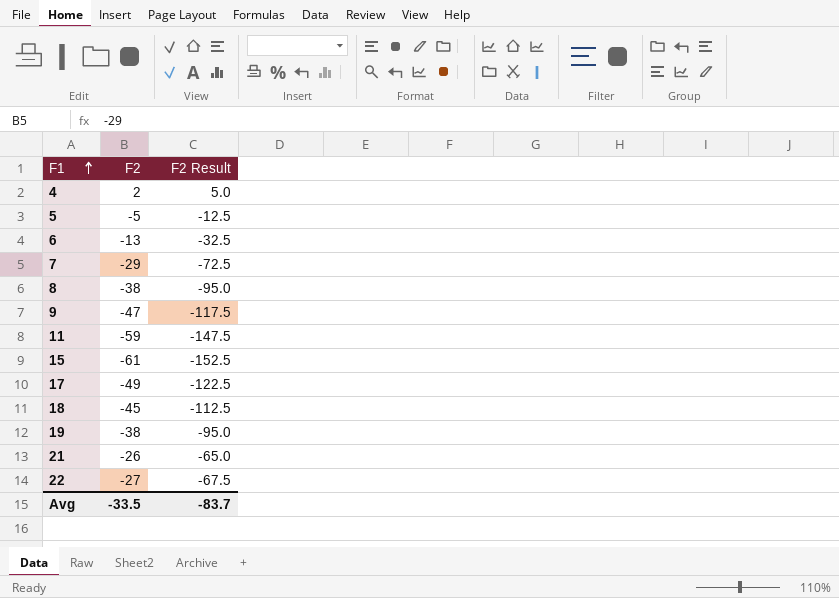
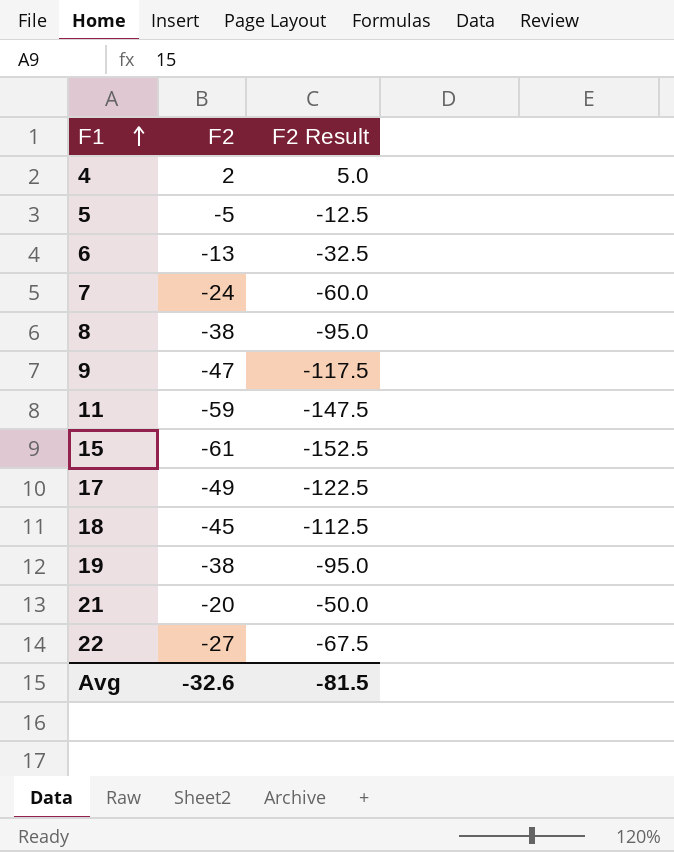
7 | F2: -29 -> -24
7 | F2 Result: -72.5 -> -60.0
21 | F2: -26 -> -20
21 | F2 Result: -65.0 -> -50.0
Avg | F2: -33.5 -> -32.6
Avg | F2 Result: -83.7 -> -81.5

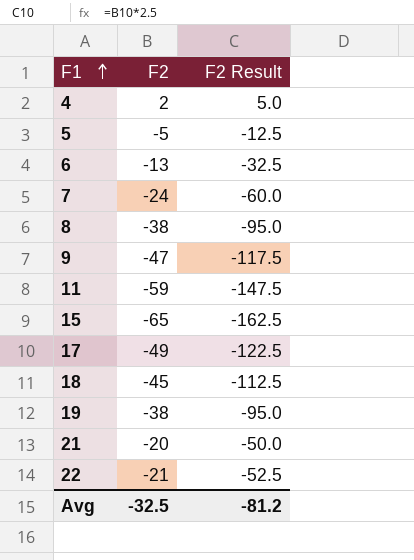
15 | F2: -61 -> -65
15 | F2 Result: -152.5 -> -162.5
22 | F2: -27 -> -21
22 | F2 Result: -67.5 -> -52.5
Avg | F2: -32.6 -> -32.5
Avg | F2 Result: -81.5 -> -81.2

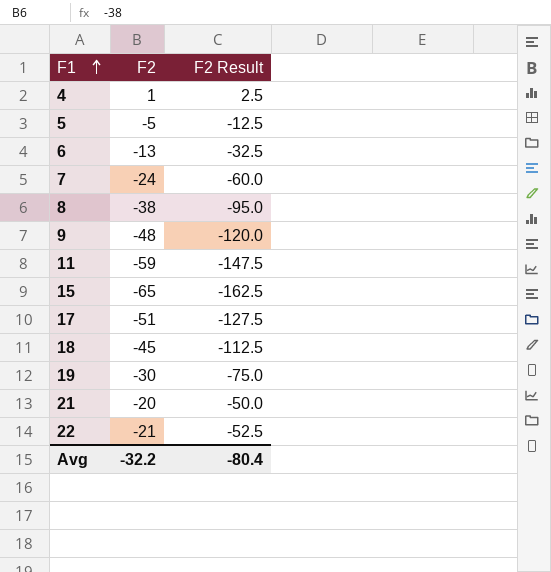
4 | F2: 2 -> 1
4 | F2 Result: 5.0 -> 2.5
9 | F2: -47 -> -48
9 | F2 Result: -117.5 -> -120.0
17 | F2: -49 -> -51
17 | F2 Result: -122.5 -> -127.5
19 | F2: -38 -> -30
19 | F2 Result: -95.0 -> -75.0
Avg | F2: -32.5 -> -32.2
Avg | F2 Result: -81.2 -> -80.4

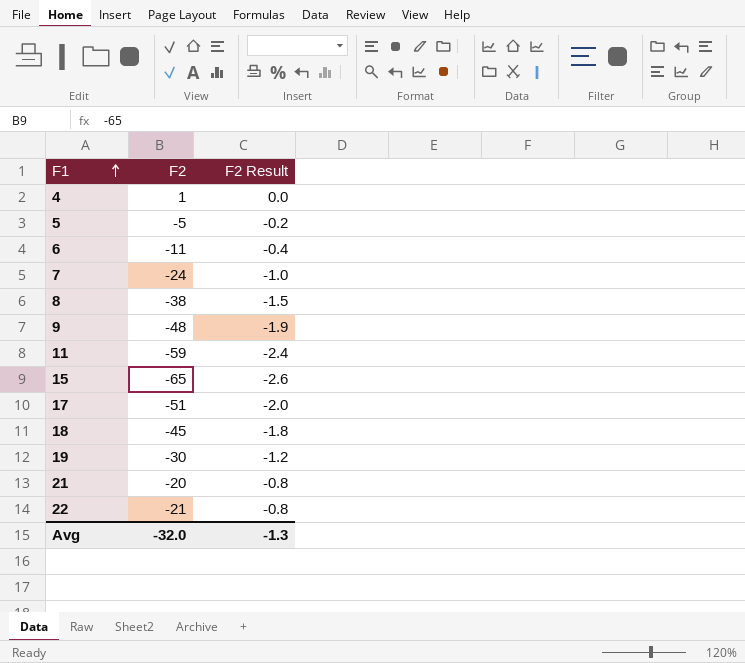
column F2 Result | formula: [F2] * 2.5 -> [F2] * 0.04
6 | F2: -13 -> -11
Avg | F2: -32.2 -> -32.0
Avg | F2 Result: -80.4 -> -1.3

